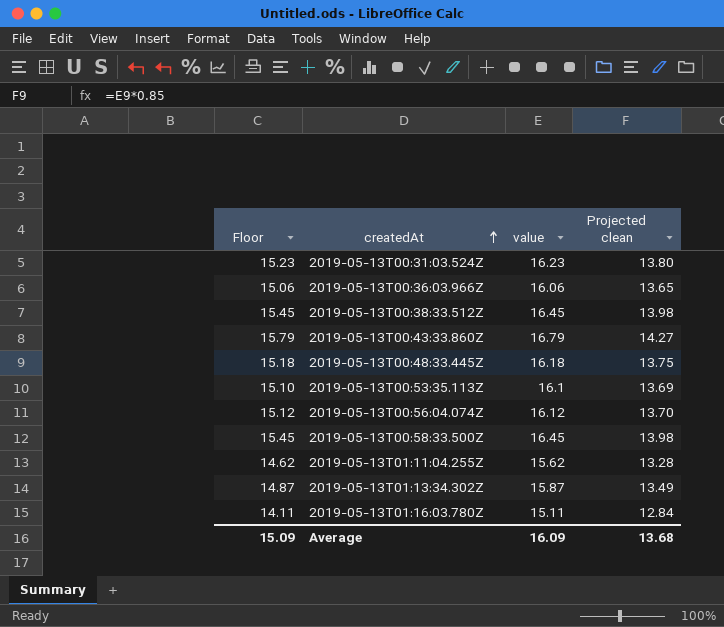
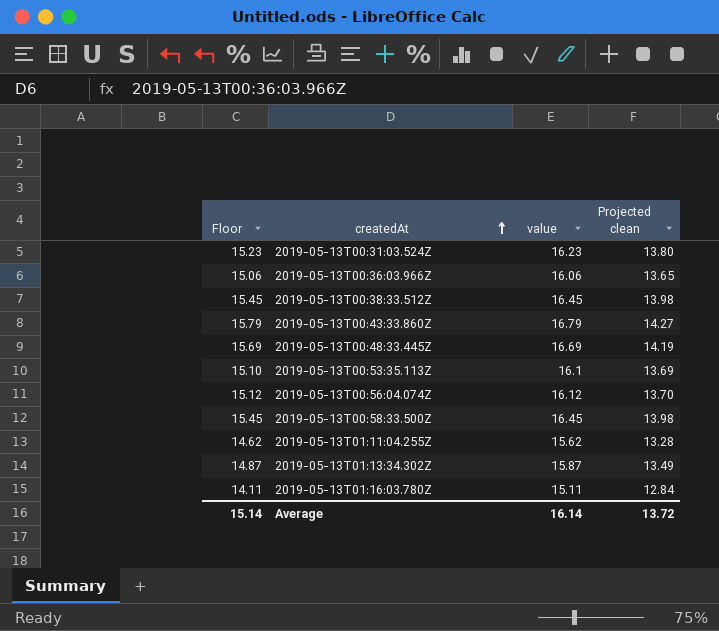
2019-05-13T00:48:33.445Z | Floor: 15.18 -> 15.69
2019-05-13T00:48:33.445Z | value: 16.18 -> 16.69
2019-05-13T00:48:33.445Z | Projected clean: 13.75 -> 14.19
Average | Floor: 15.09 -> 15.14
Average | value: 16.09 -> 16.14
Average | Projected clean: 13.68 -> 13.72

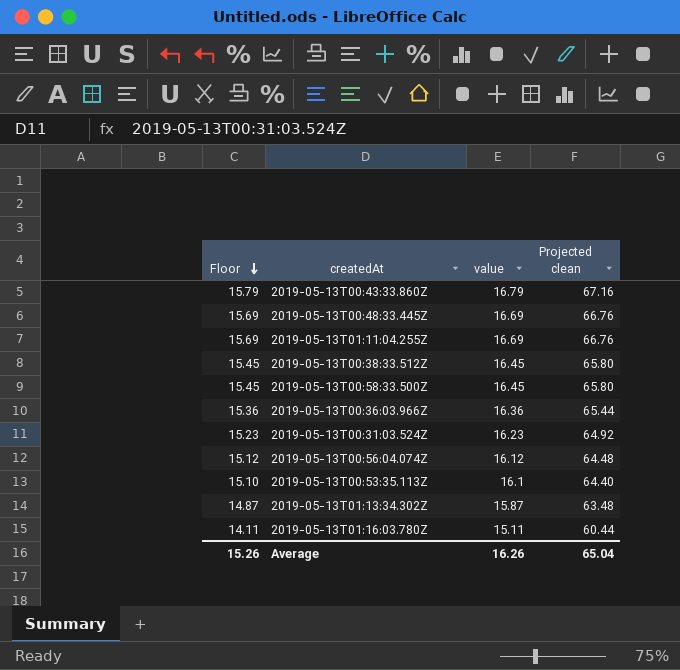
row order: createdAt ascending -> Floor descending
column Projected clean | formula: [value] * 0.85 -> [value] * 4
2019-05-13T01:11:04.255Z | Floor: 14.62 -> 15.69
2019-05-13T01:11:04.255Z | value: 15.62 -> 16.69
2019-05-13T00:36:03.966Z | Floor: 15.06 -> 15.36
2019-05-13T00:36:03.966Z | value: 16.06 -> 16.36
Average | Floor: 15.14 -> 15.26
Average | value: 16.14 -> 16.26
Average | Projected clean: 13.72 -> 65.04

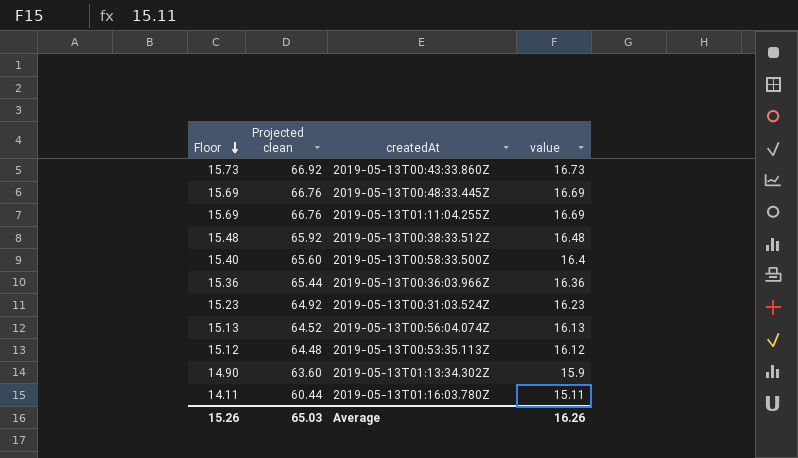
column Projected clean | position: 4 -> 2
2019-05-13T00:43:33.860Z | Floor: 15.79 -> 15.73
2019-05-13T00:43:33.860Z | Projected clean: 67.16 -> 66.92
2019-05-13T00:43:33.860Z | value: 16.79 -> 16.73
2019-05-13T00:38:33.512Z | Floor: 15.45 -> 15.48
2019-05-13T00:38:33.512Z | Projected clean: 65.80 -> 65.92
2019-05-13T00:38:33.512Z | value: 16.45 -> 16.48
2019-05-13T00:58:33.500Z | Floor: 15.45 -> 15.40
2019-05-13T00:58:33.500Z | Projected clean: 65.80 -> 65.60
2019-05-13T00:58:33.500Z | value: 16.45 -> 16.4
2019-05-13T00:56:04.074Z | Floor: 15.12 -> 15.13
2019-05-13T00:56:04.074Z | Projected clean: 64.48 -> 64.52
2019-05-13T00:56:04.074Z | value: 16.12 -> 16.13
2019-05-13T00:53:35.113Z | Floor: 15.10 -> 15.12
2019-05-13T00:53:35.113Z | Projected clean: 64.40 -> 64.48
2019-05-13T00:53:35.113Z | value: 16.1 -> 16.12
2019-05-13T01:13:34.302Z | Floor: 14.87 -> 14.90
2019-05-13T01:13:34.302Z | Projected clean: 63.48 -> 63.60
2019-05-13T01:13:34.302Z | value: 15.87 -> 15.9
Average | Projected clean: 65.04 -> 65.03

